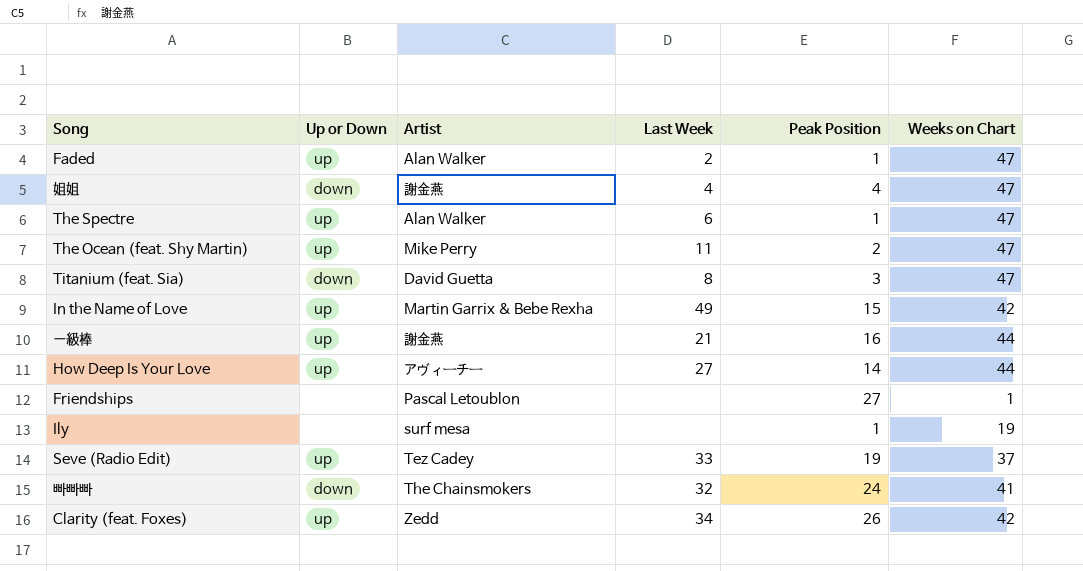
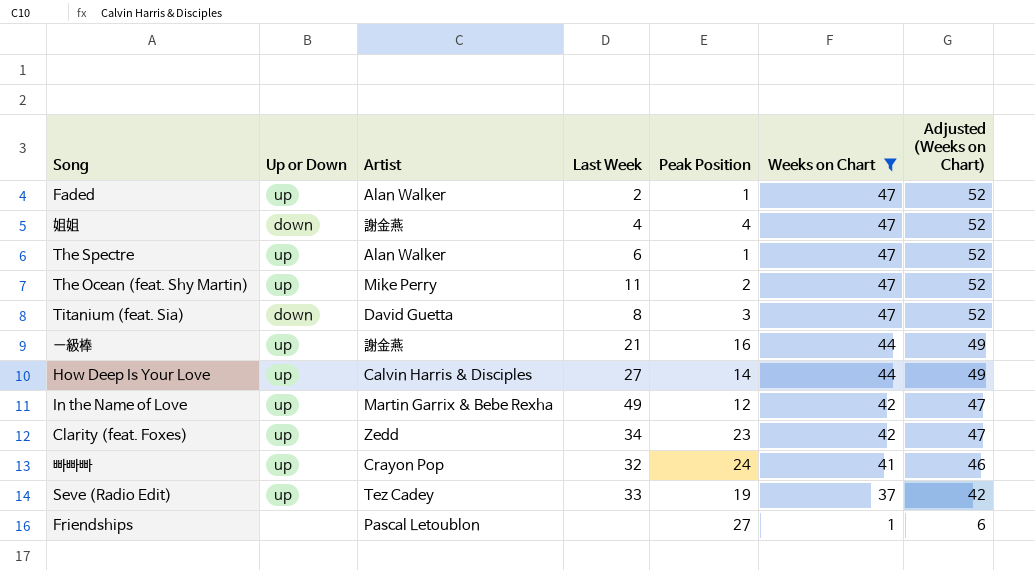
filter: none -> Weeks on Chart != 19
row order: none -> Weeks on Chart descending
column Adjusted (Weeks on Chart) | formula: none -> [Weeks on Chart] + 5
How Deep Is Your Love | Artist: アヴィーチー -> Calvin Harris & Disciples
In the Name of Love | Peak Position: 15 -> 12
Clarity (feat. Foxes) | Peak Position: 26 -> 23
빠빠빠 | Up or Down: down -> up
빠빠빠 | Artist: The Chainsmokers -> Crayon Pop

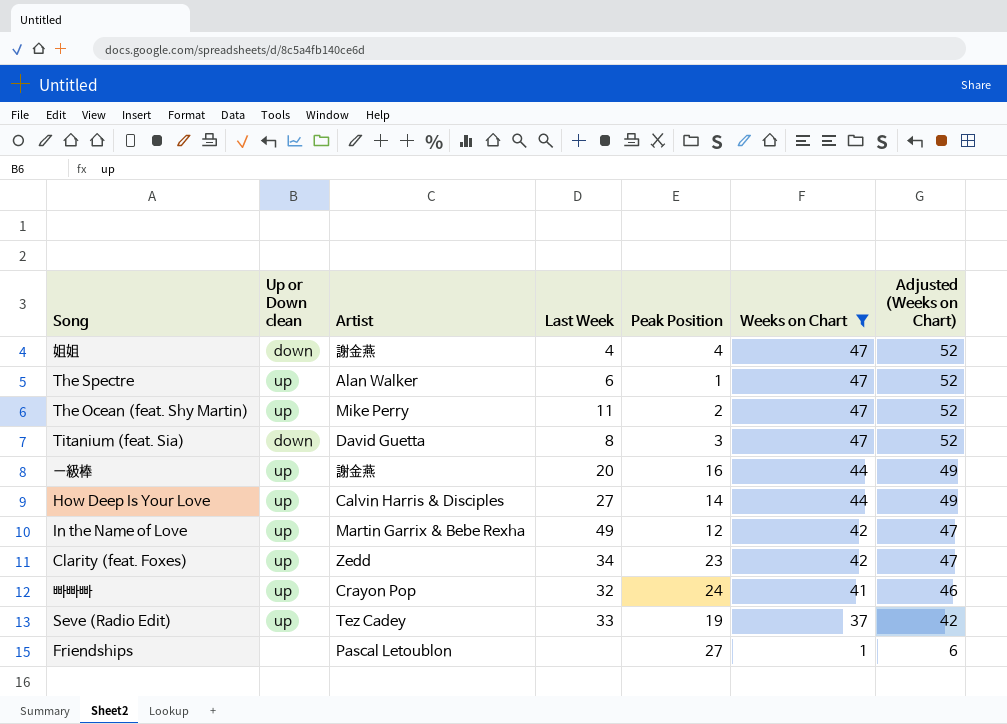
column name: Up or Down -> Up or Down clean
row Faded: up | Alan Walker | 2 | 1 | 47 | 52 -> none
一級棒 | Last Week: 21 -> 20

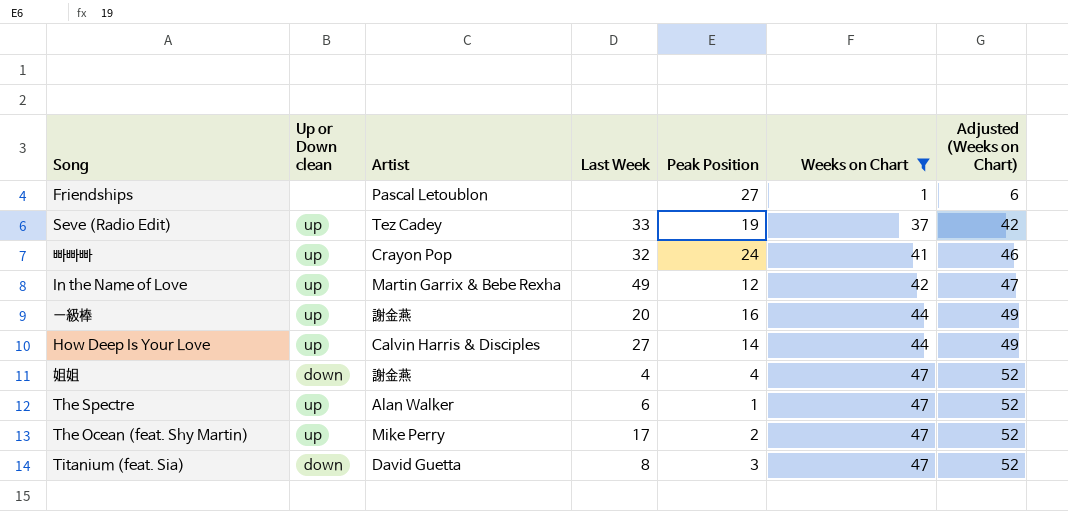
row order: Weeks on Chart descending -> Weeks on Chart ascending
row Clarity (feat. Foxes): up | Zedd | 34 | 23 | 42 | 47 -> none
The Ocean (feat. Shy Martin) | Last Week: 11 -> 17

